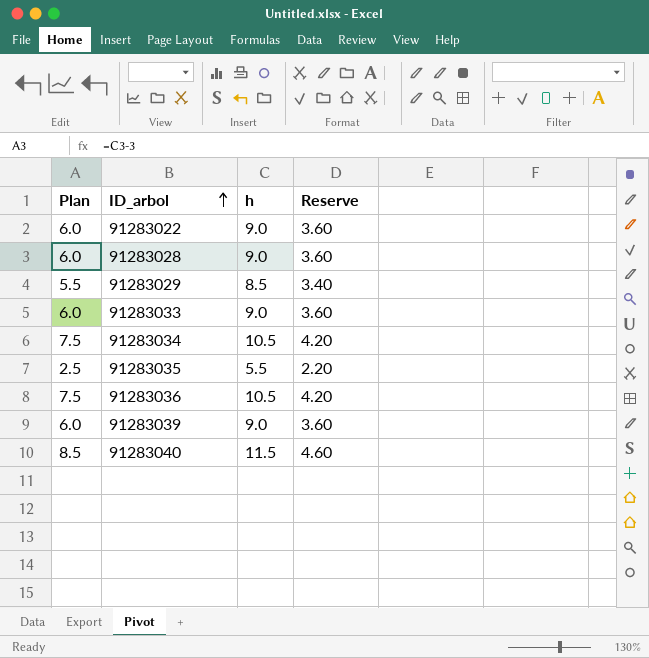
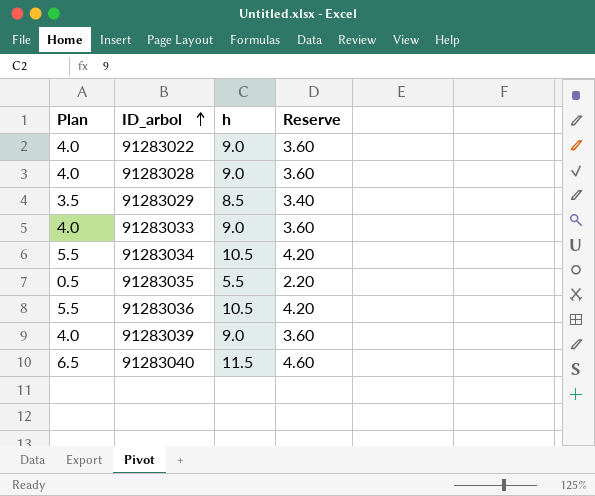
column Plan | formula: [h] - 3 -> [h] - 5

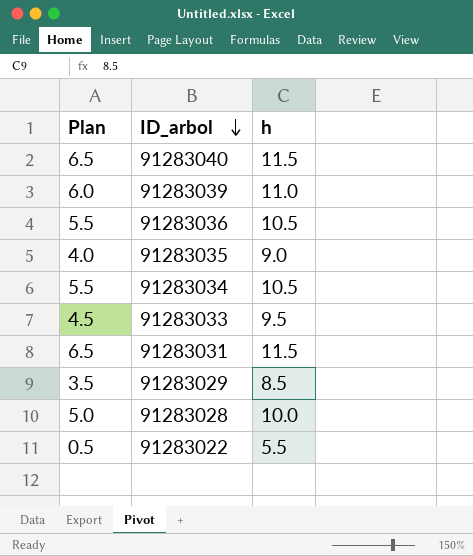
row order: ID_arbol ascending -> ID_arbol descending
column Reserve | formula: [h] * 0.4 -> none
91283039 | Plan: 4.0 -> 6.0
91283039 | h: 9.0 -> 11.0
91283035 | Plan: 0.5 -> 4.0
91283035 | h: 5.5 -> 9.0
91283033 | Plan: 4.0 -> 4.5
91283033 | h: 9.0 -> 9.5
row 91283031: none -> 6.5 | 11.5
91283028 | Plan: 4.0 -> 5.0
91283028 | h: 9.0 -> 10.0
91283022 | Plan: 4.0 -> 0.5
91283022 | h: 9.0 -> 5.5

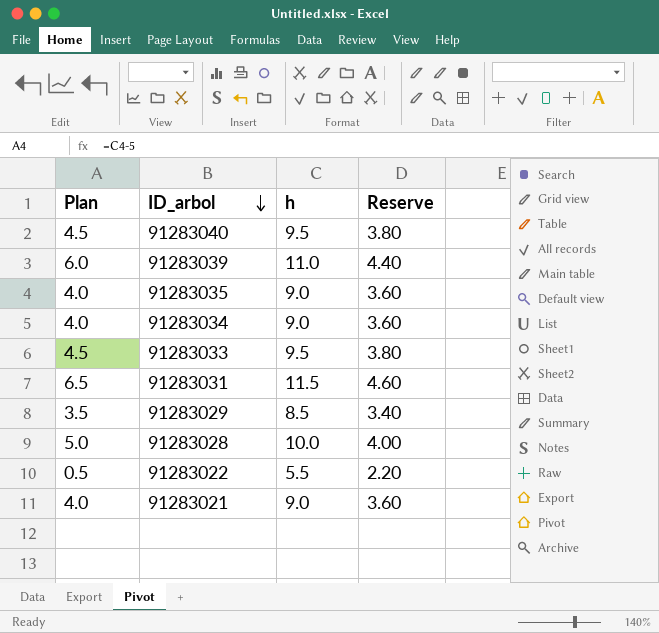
column Reserve | formula: none -> [h] * 0.4
row 91283036: 5.5 | 10.5 -> none
91283040 | Plan: 6.5 -> 4.5
91283040 | h: 11.5 -> 9.5
91283034 | Plan: 5.5 -> 4.0
91283034 | h: 10.5 -> 9.0
row 91283021: none -> 4.0 | 9.0 | 3.60

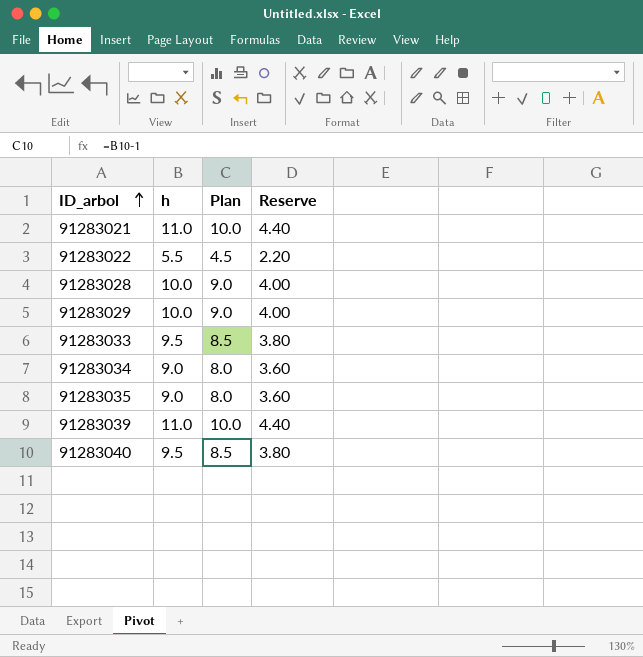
row order: ID_arbol descending -> ID_arbol ascending
column Plan | formula: [h] - 5 -> [h] - 1
column Plan | position: 1 -> 3
row 91283031: 6.5 | 11.5 | 4.60 -> none
91283021 | h: 9.0 -> 11.0
91283021 | Reserve: 3.60 -> 4.40
91283029 | h: 8.5 -> 10.0
91283029 | Reserve: 3.40 -> 4.00

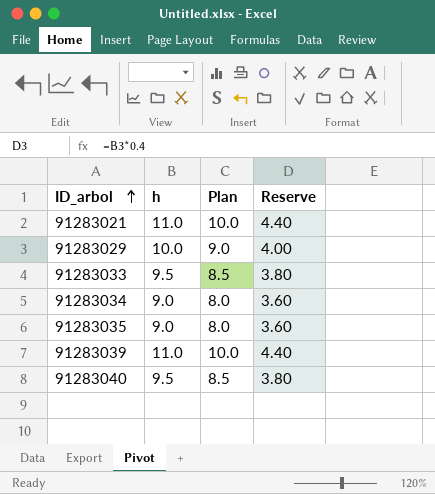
row 91283022: 5.5 | 4.5 | 2.20 -> none
row 91283028: 10.0 | 9.0 | 4.00 -> none

